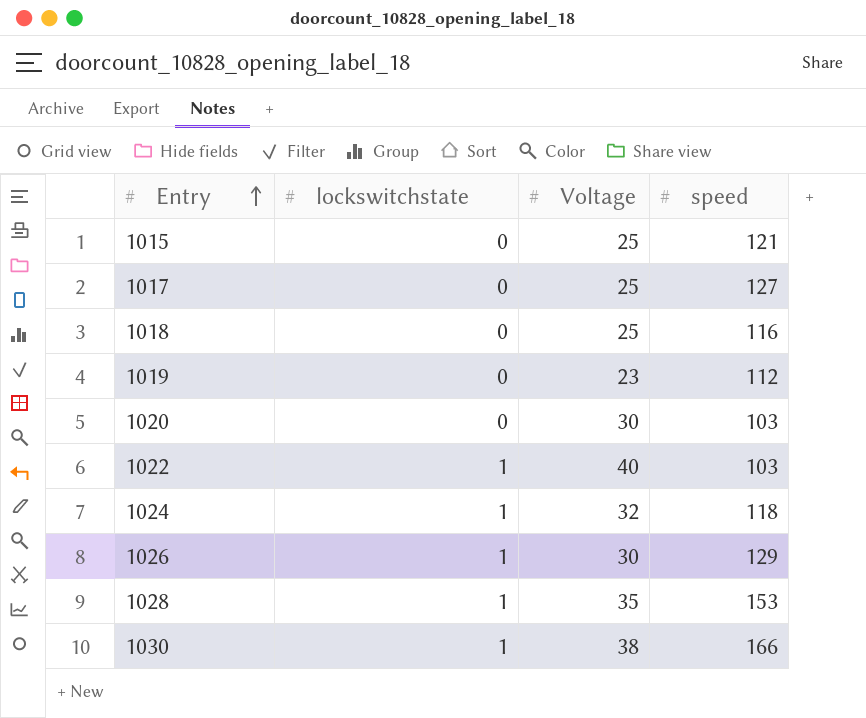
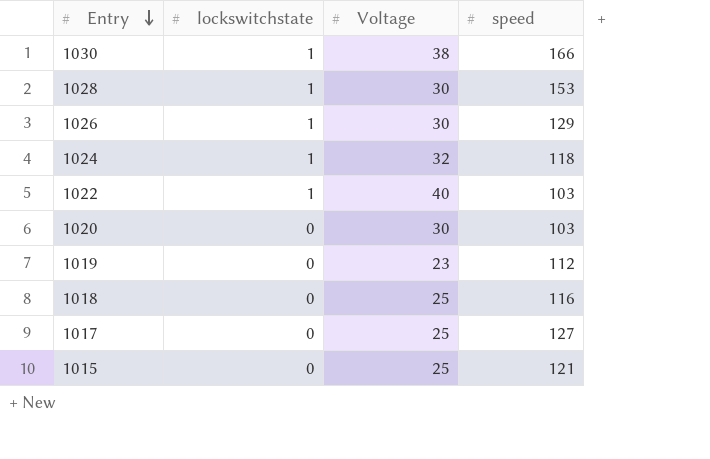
row order: Entry ascending -> Entry descending
1028 | Voltage: 35 -> 30

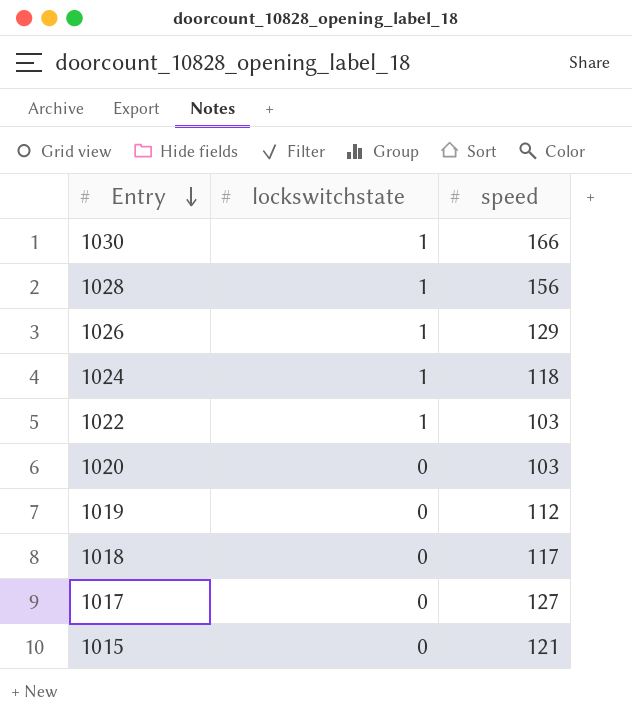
column Voltage | position: 3 -> none
1028 | speed: 153 -> 156
1018 | speed: 116 -> 117

